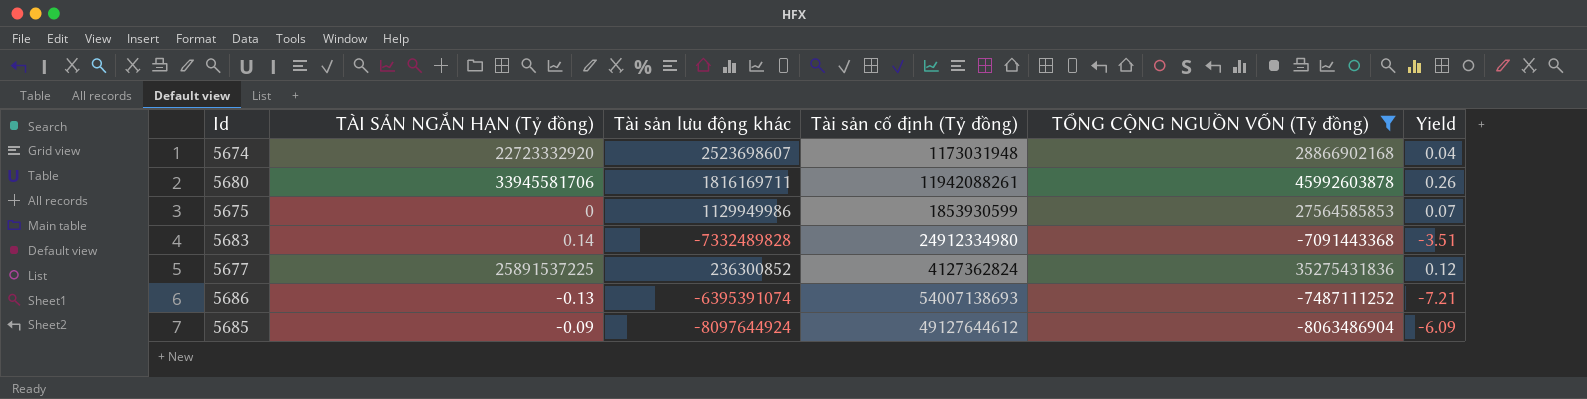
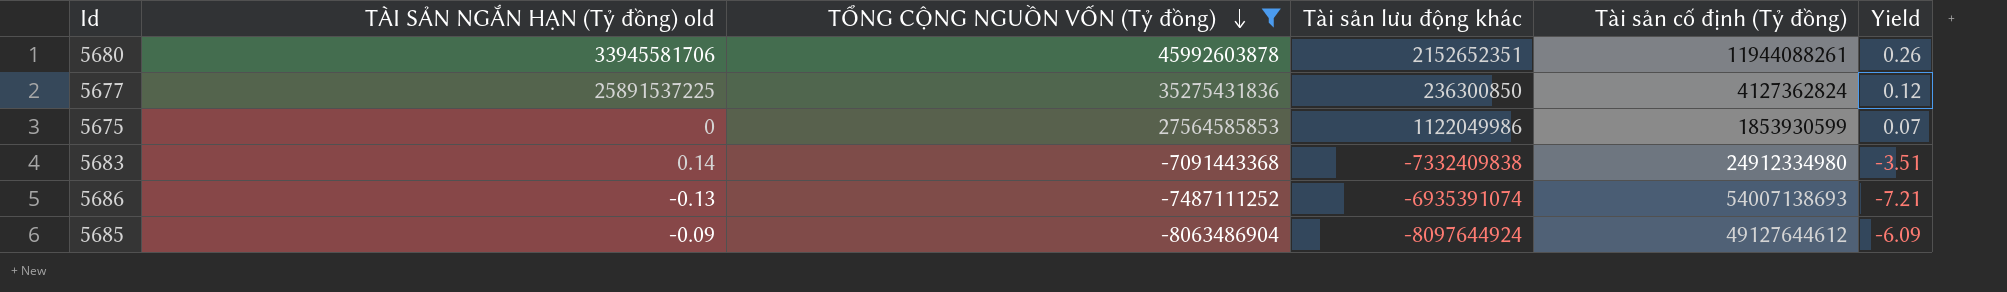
row order: none -> TỔNG CỘNG NGUỒN VỐN (Tỷ đồng) descending
column name: TÀI SẢN NGẮN HẠN (Tỷ đồng) -> TÀI SẢN NGẮN HẠN (Tỷ đồng) old
column TỔNG CỘNG NGUỒN VỐN (Tỷ đồng) | position: 5 -> 3
row 5674: 22723332920 | 2523698607 | 1173031948 | 28866902168 | 0.04 -> none
5680 | Tài sản lưu động khác: 1816169711 -> 2152652351
5680 | Tài sản cố định (Tỷ đồng): 11942088261 -> 11944088261
5677 | Tài sản lưu động khác: 236300852 -> 236300850
5675 | Tài sản lưu động khác: 1129949986 -> 1122049986
5683 | Tài sản lưu động khác: -7332489828 -> -7332409838
5686 | Tài sản lưu động khác: -6395391074 -> -6935391074

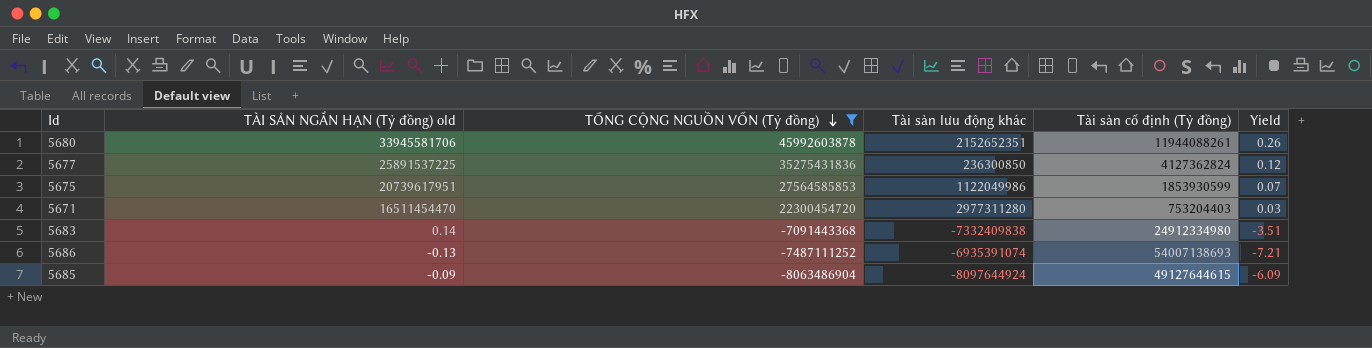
5675 | TÀI SẢN NGẮN HẠN (Tỷ đồng) old: 0 -> 20739617951
row 5671: none -> 16511454470 | 22300454720 | 2977311280 | 753204403 | 0.03
5685 | Tài sản cố định (Tỷ đồng): 49127644612 -> 49127644615

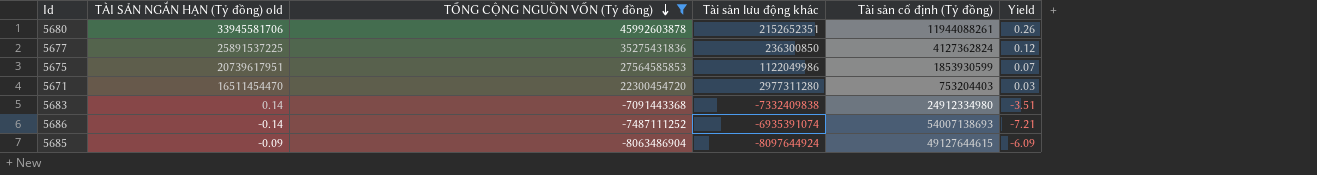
5686 | TÀI SẢN NGẮN HẠN (Tỷ đồng) old: -0.13 -> -0.14

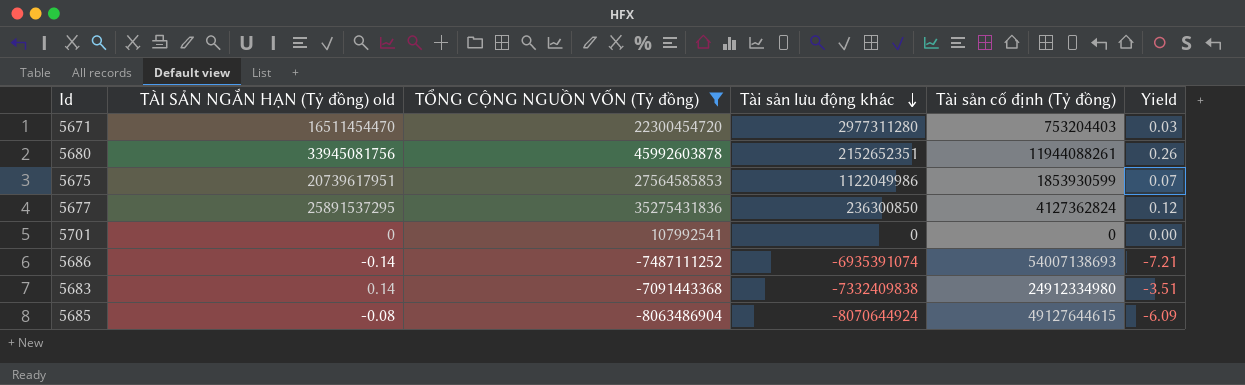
row order: TỔNG CỘNG NGUỒN VỐN (Tỷ đồng) descending -> Tài sản lưu động khác descending
5680 | TÀI SẢN NGẮN HẠN (Tỷ đồng) old: 33945581706 -> 33945081756
5677 | TÀI SẢN NGẮN HẠN (Tỷ đồng) old: 25891537225 -> 25891537295
row 5701: none -> 0 | 107992541 | 0 | 0 | 0.00
5685 | TÀI SẢN NGẮN HẠN (Tỷ đồng) old: -0.09 -> -0.08
5685 | Tài sản lưu động khác: -8097644924 -> -8070644924

